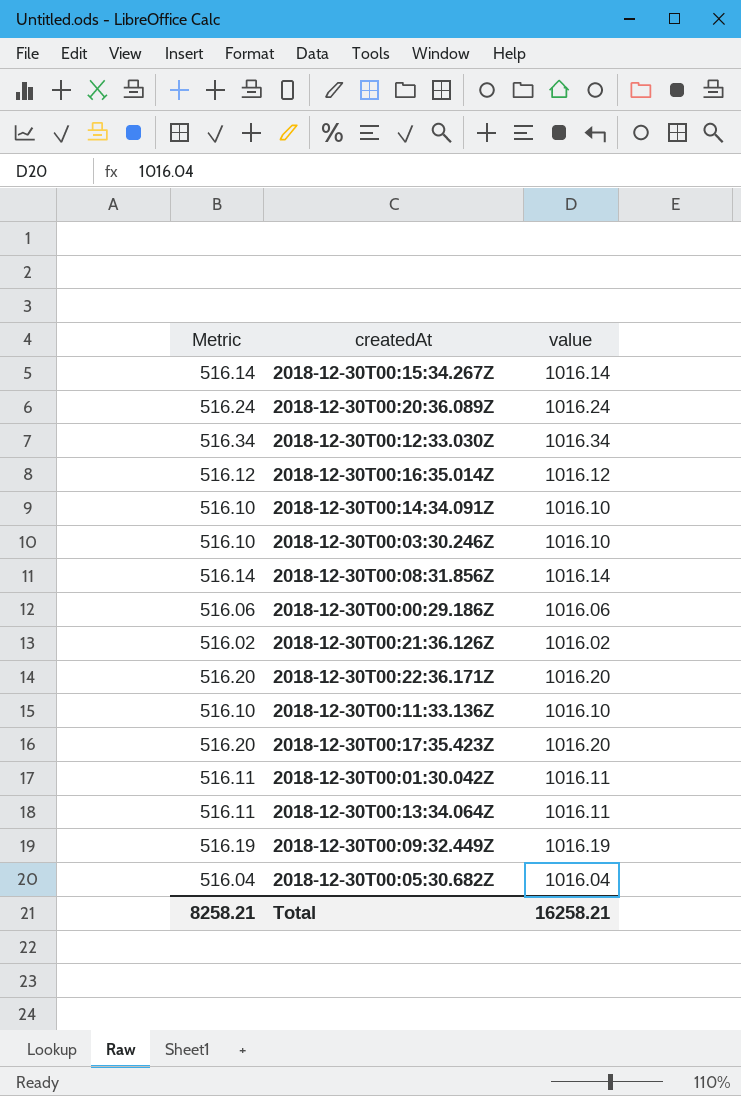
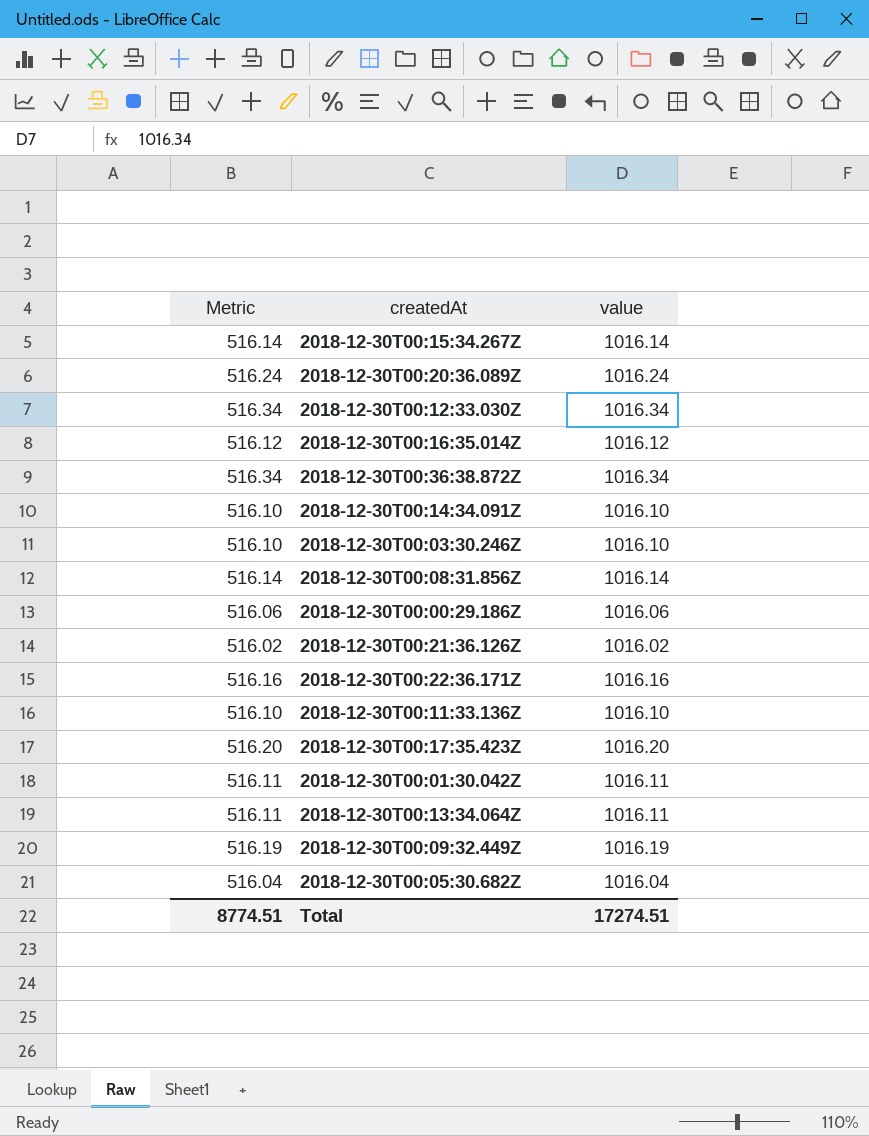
row 2018-12-30T00:36:38.872Z: none -> 516.34 | 1016.34
2018-12-30T00:22:36.171Z | Metric: 516.20 -> 516.16
2018-12-30T00:22:36.171Z | value: 1016.20 -> 1016.16
Total | Metric: 8258.21 -> 8774.51
Total | value: 16258.21 -> 17274.51

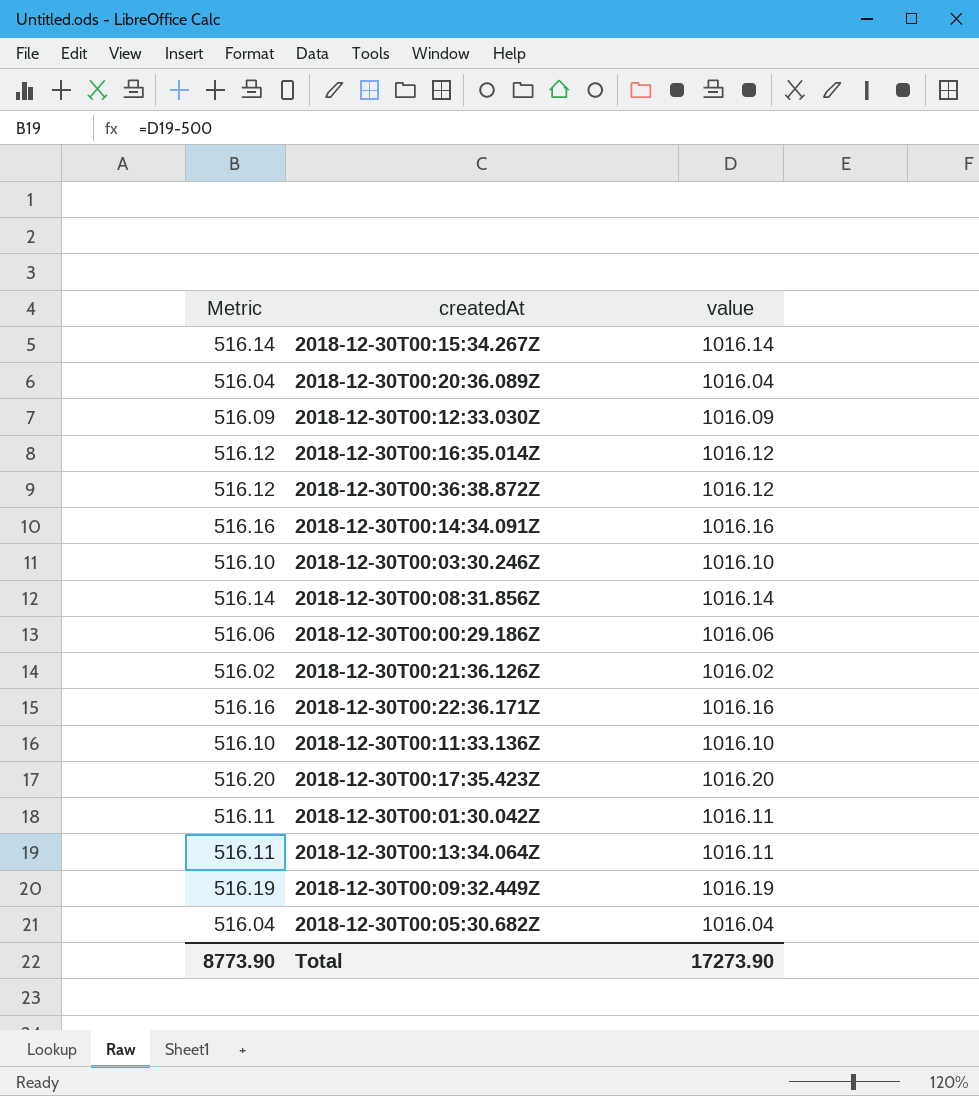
2018-12-30T00:20:36.089Z | Metric: 516.24 -> 516.04
2018-12-30T00:20:36.089Z | value: 1016.24 -> 1016.04
2018-12-30T00:12:33.030Z | Metric: 516.34 -> 516.09
2018-12-30T00:12:33.030Z | value: 1016.34 -> 1016.09
2018-12-30T00:36:38.872Z | Metric: 516.34 -> 516.12
2018-12-30T00:36:38.872Z | value: 1016.34 -> 1016.12
2018-12-30T00:14:34.091Z | Metric: 516.10 -> 516.16
2018-12-30T00:14:34.091Z | value: 1016.10 -> 1016.16
Total | Metric: 8774.51 -> 8773.90
Total | value: 17274.51 -> 17273.90

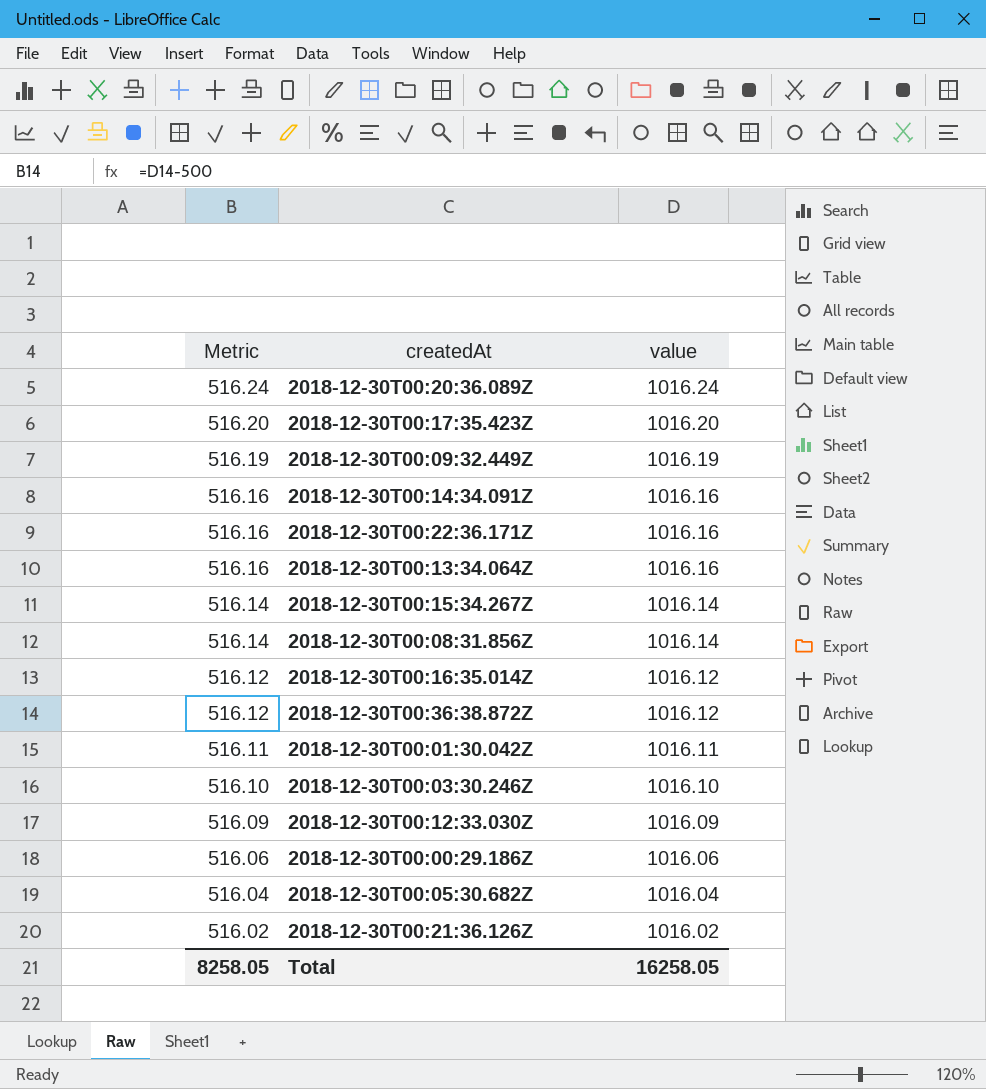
row order: none -> Metric descending
row 2018-12-30T00:11:33.136Z: 516.10 | 1016.10 -> none
2018-12-30T00:20:36.089Z | Metric: 516.04 -> 516.24
2018-12-30T00:20:36.089Z | value: 1016.04 -> 1016.24
2018-12-30T00:13:34.064Z | Metric: 516.11 -> 516.16
2018-12-30T00:13:34.064Z | value: 1016.11 -> 1016.16
Total | Metric: 8773.90 -> 8258.05
Total | value: 17273.90 -> 16258.05

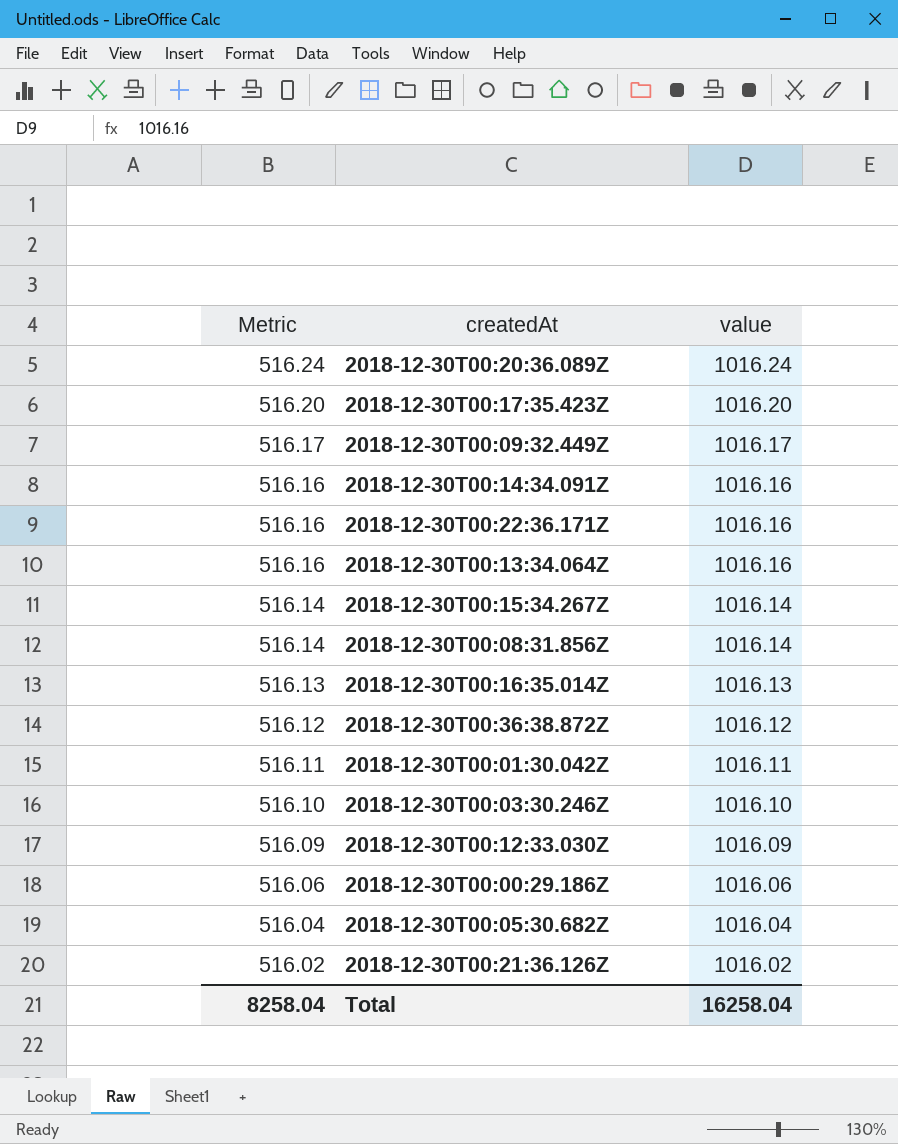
2018-12-30T00:09:32.449Z | Metric: 516.19 -> 516.17
2018-12-30T00:09:32.449Z | value: 1016.19 -> 1016.17
2018-12-30T00:16:35.014Z | Metric: 516.12 -> 516.13
2018-12-30T00:16:35.014Z | value: 1016.12 -> 1016.13
Total | Metric: 8258.05 -> 8258.04
Total | value: 16258.05 -> 16258.04

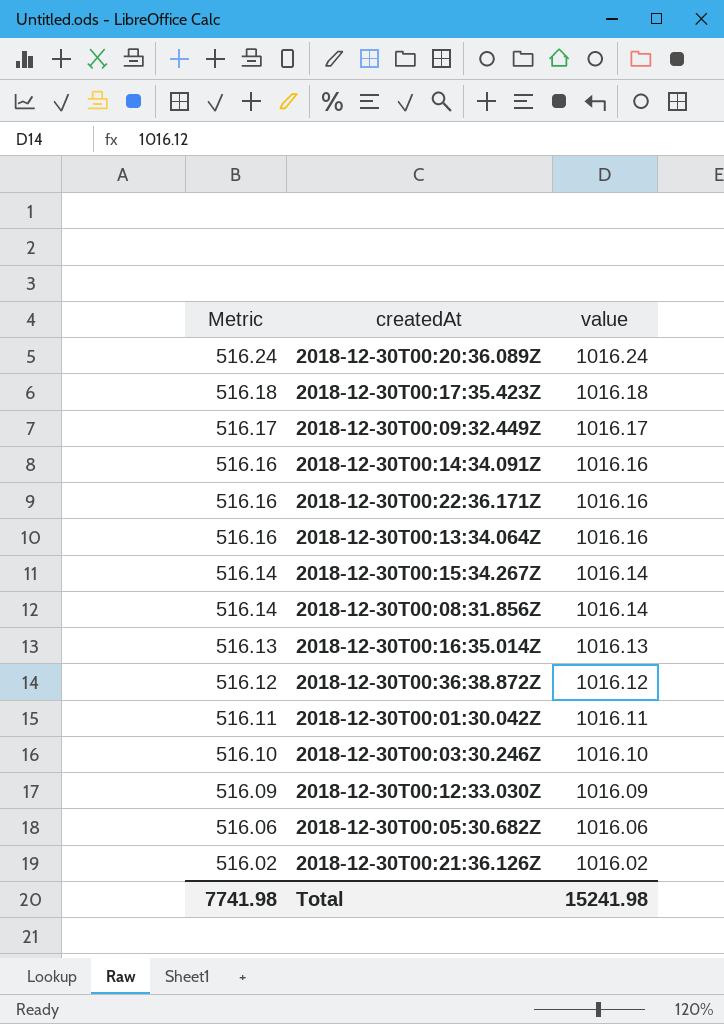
row 2018-12-30T00:00:29.186Z: 516.06 | 1016.06 -> none
2018-12-30T00:17:35.423Z | Metric: 516.20 -> 516.18
2018-12-30T00:17:35.423Z | value: 1016.20 -> 1016.18
2018-12-30T00:05:30.682Z | Metric: 516.04 -> 516.06
2018-12-30T00:05:30.682Z | value: 1016.04 -> 1016.06
Total | Metric: 8258.04 -> 7741.98
Total | value: 16258.04 -> 15241.98

